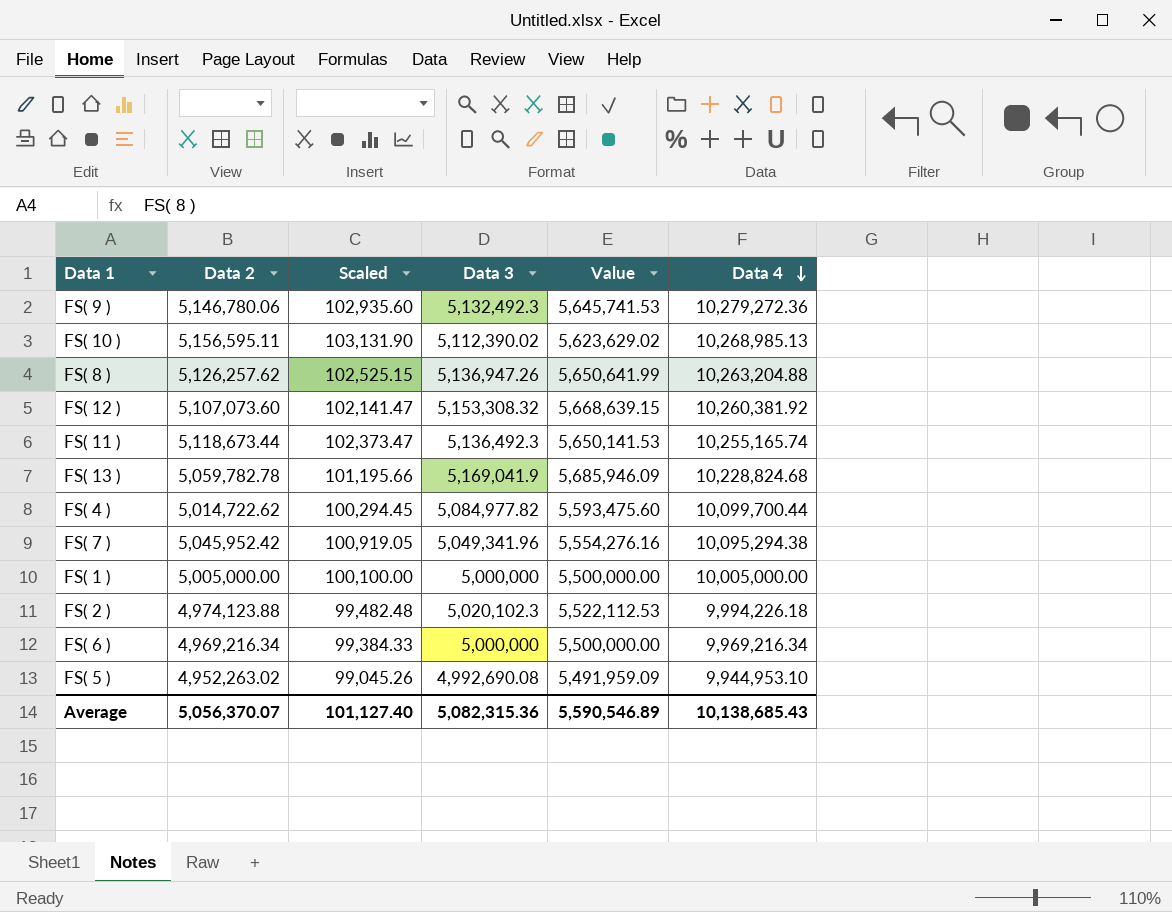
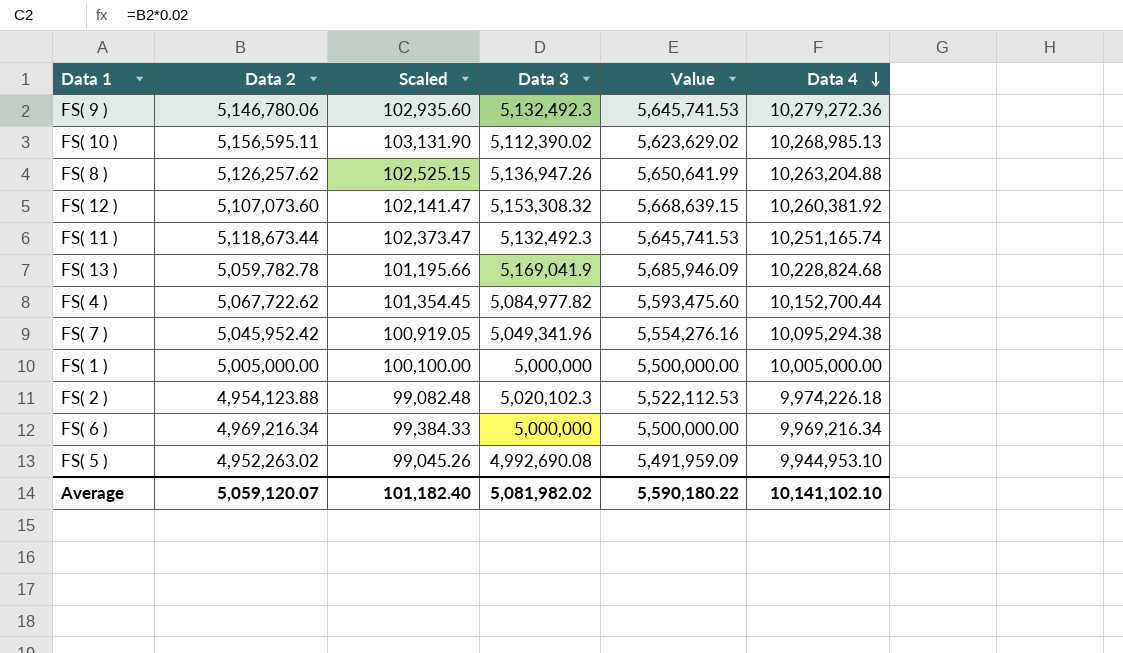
FS( 11 ) | Data 3: 5,136,492.3 -> 5,132,492.3
FS( 11 ) | Value: 5,650,141.53 -> 5,645,741.53
FS( 11 ) | Data 4: 10,255,165.74 -> 10,251,165.74
FS( 4 ) | Data 2: 5,014,722.62 -> 5,067,722.62
FS( 4 ) | Scaled: 100,294.45 -> 101,354.45
FS( 4 ) | Data 4: 10,099,700.44 -> 10,152,700.44
FS( 2 ) | Data 2: 4,974,123.88 -> 4,954,123.88
FS( 2 ) | Scaled: 99,482.48 -> 99,082.48
FS( 2 ) | Data 4: 9,994,226.18 -> 9,974,226.18
Average | Data 2: 5,056,370.07 -> 5,059,120.07
Average | Scaled: 101,127.40 -> 101,182.40
Average | Data 3: 5,082,315.36 -> 5,081,982.02
Average | Value: 5,590,546.89 -> 5,590,180.22
Average | Data 4: 10,138,685.43 -> 10,141,102.10

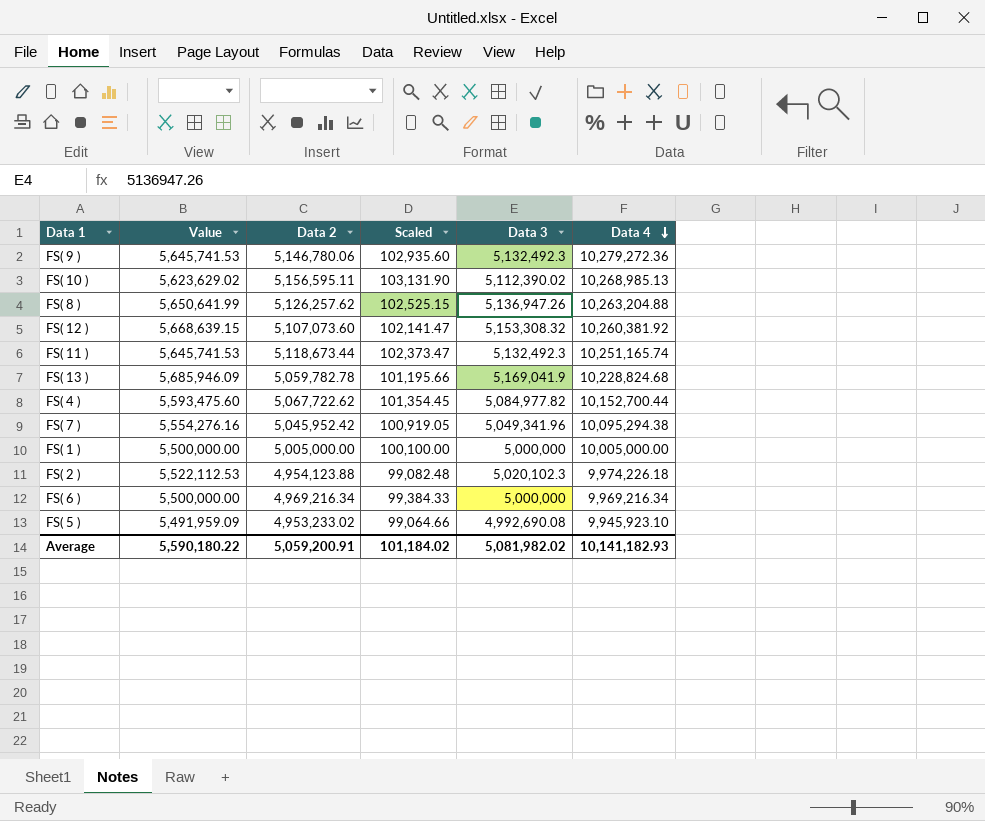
column Value | position: 5 -> 2
FS( 5 ) | Data 2: 4,952,263.02 -> 4,953,233.02
FS( 5 ) | Scaled: 99,045.26 -> 99,064.66
FS( 5 ) | Data 4: 9,944,953.10 -> 9,945,923.10
Average | Data 2: 5,059,120.07 -> 5,059,200.91
Average | Scaled: 101,182.40 -> 101,184.02
Average | Data 4: 10,141,102.10 -> 10,141,182.93

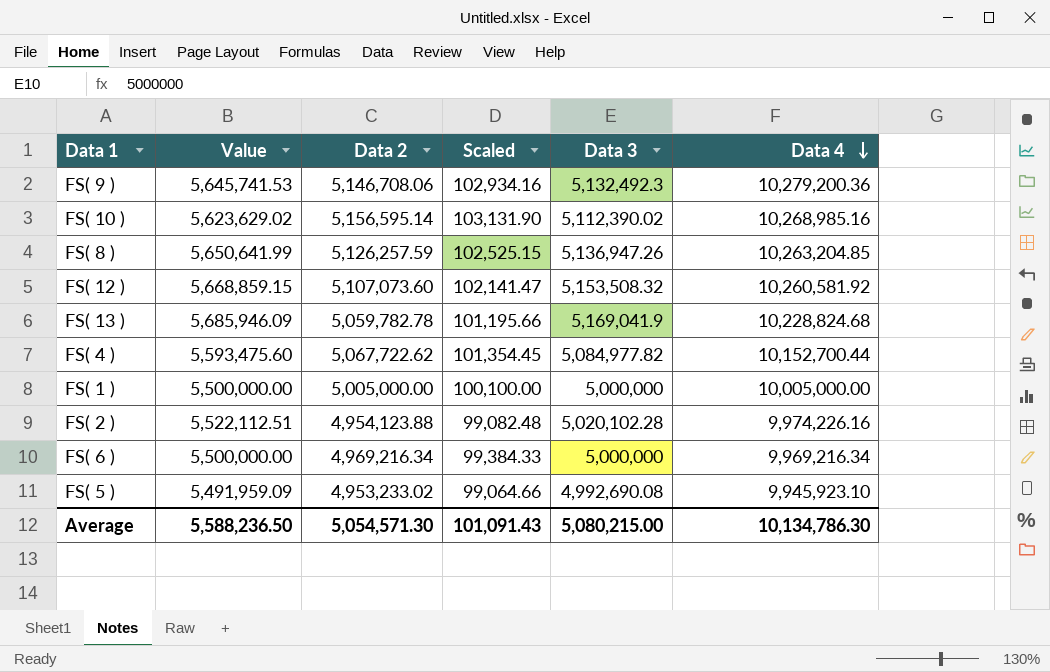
row FS( 11 ): 5,645,741.53 | 5,118,673.44 | 102,373.47 | 5,132,492.3 | 10,251,165.74 -> none
row FS( 7 ): 5,554,276.16 | 5,045,952.42 | 100,919.05 | 5,049,341.96 | 10,095,294.38 -> none
FS( 9 ) | Data 2: 5,146,780.06 -> 5,146,708.06
FS( 9 ) | Scaled: 102,935.60 -> 102,934.16
FS( 9 ) | Data 4: 10,279,272.36 -> 10,279,200.36
FS( 10 ) | Data 2: 5,156,595.11 -> 5,156,595.14
FS( 10 ) | Data 4: 10,268,985.13 -> 10,268,985.16
FS( 8 ) | Data 2: 5,126,257.62 -> 5,126,257.59
FS( 8 ) | Data 4: 10,263,204.88 -> 10,263,204.85
FS( 12 ) | Value: 5,668,639.15 -> 5,668,859.15
FS( 12 ) | Data 3: 5,153,308.32 -> 5,153,508.32
FS( 12 ) | Data 4: 10,260,381.92 -> 10,260,581.92
FS( 2 ) | Value: 5,522,112.53 -> 5,522,112.51
FS( 2 ) | Data 3: 5,020,102.3 -> 5,020,102.28
FS( 2 ) | Data 4: 9,974,226.18 -> 9,974,226.16
Average | Value: 5,590,180.22 -> 5,588,236.50
Average | Data 2: 5,059,200.91 -> 5,054,571.30
Average | Scaled: 101,184.02 -> 101,091.43
Average | Data 3: 5,081,982.02 -> 5,080,215.00
Average | Data 4: 10,141,182.93 -> 10,134,786.30

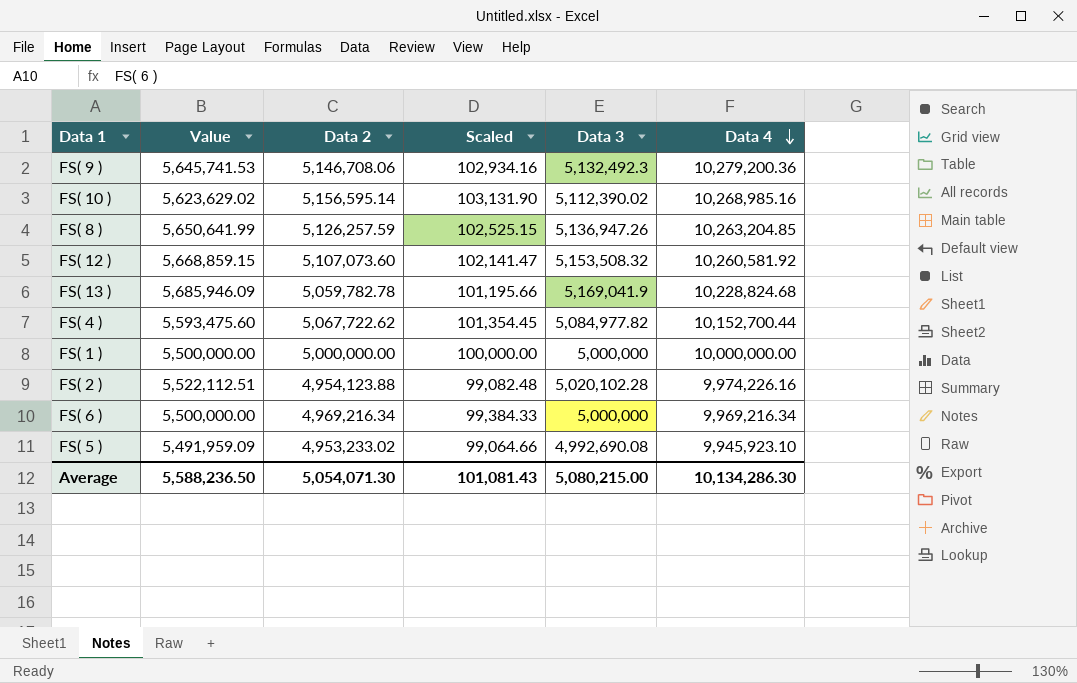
FS( 1 ) | Data 2: 5,005,000.00 -> 5,000,000.00
FS( 1 ) | Scaled: 100,100.00 -> 100,000.00
FS( 1 ) | Data 4: 10,005,000.00 -> 10,000,000.00
Average | Data 2: 5,054,571.30 -> 5,054,071.30
Average | Scaled: 101,091.43 -> 101,081.43
Average | Data 4: 10,134,786.30 -> 10,134,286.30

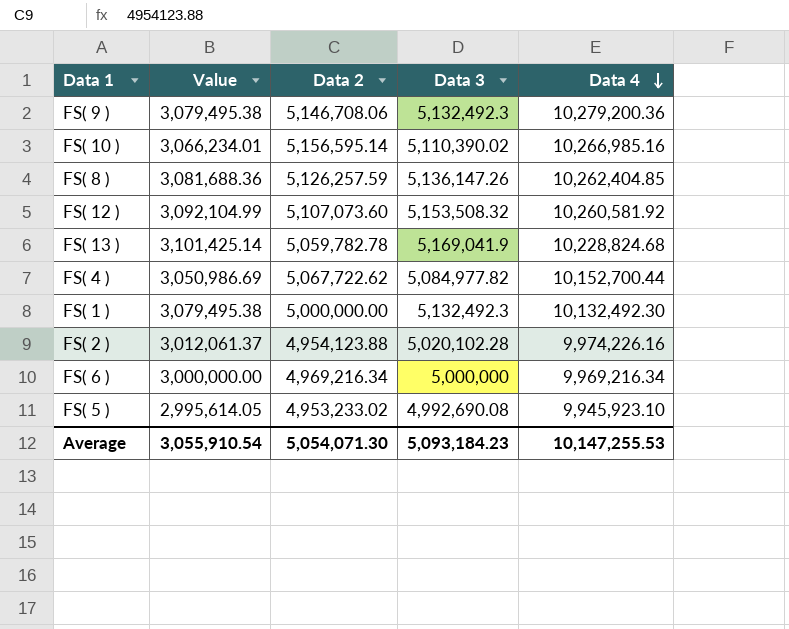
column Scaled | formula: [Data 2] * 0.02 -> none
column Value | formula: [Data 3] * 1.1 -> [Data 3] * 0.6
FS( 10 ) | Data 3: 5,112,390.02 -> 5,110,390.02
FS( 10 ) | Data 4: 10,268,985.16 -> 10,266,985.16
FS( 8 ) | Data 3: 5,136,947.26 -> 5,136,147.26
FS( 8 ) | Data 4: 10,263,204.85 -> 10,262,404.85
FS( 1 ) | Data 3: 5,000,000 -> 5,132,492.3
FS( 1 ) | Data 4: 10,000,000.00 -> 10,132,492.30
Average | Value: 5,588,236.50 -> 3,055,910.54
Average | Data 3: 5,080,215.00 -> 5,093,184.23
Average | Data 4: 10,134,286.30 -> 10,147,255.53

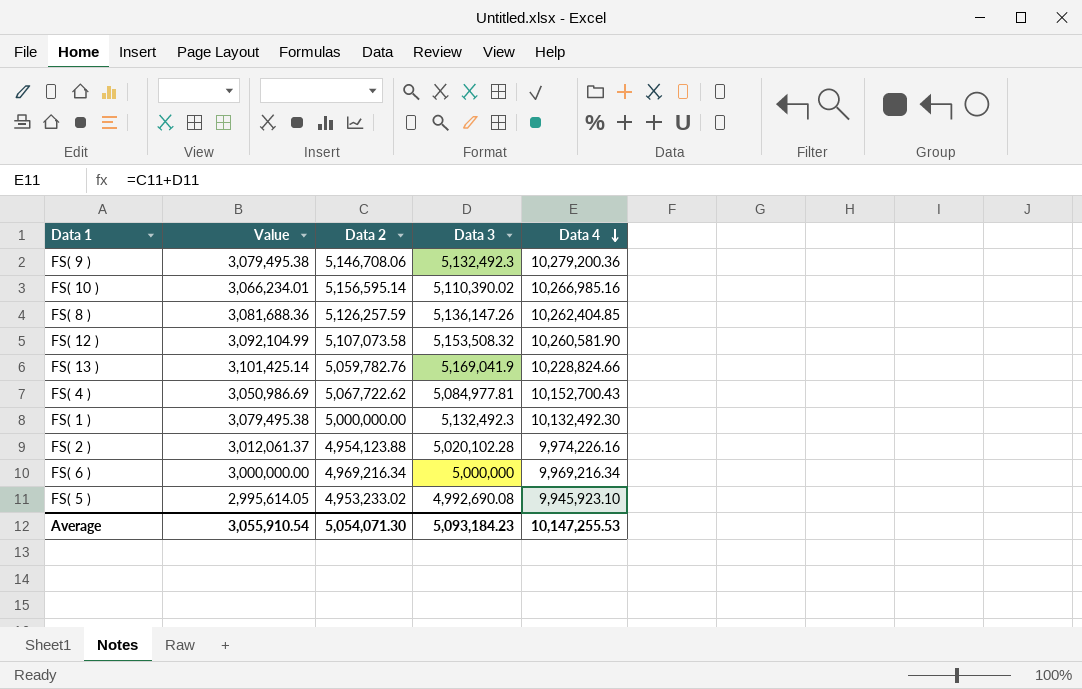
FS( 12 ) | Data 2: 5,107,073.60 -> 5,107,073.58
FS( 12 ) | Data 4: 10,260,581.92 -> 10,260,581.90
FS( 13 ) | Data 2: 5,059,782.78 -> 5,059,782.76
FS( 13 ) | Data 4: 10,228,824.68 -> 10,228,824.66
FS( 4 ) | Data 3: 5,084,977.82 -> 5,084,977.81
FS( 4 ) | Data 4: 10,152,700.44 -> 10,152,700.43

